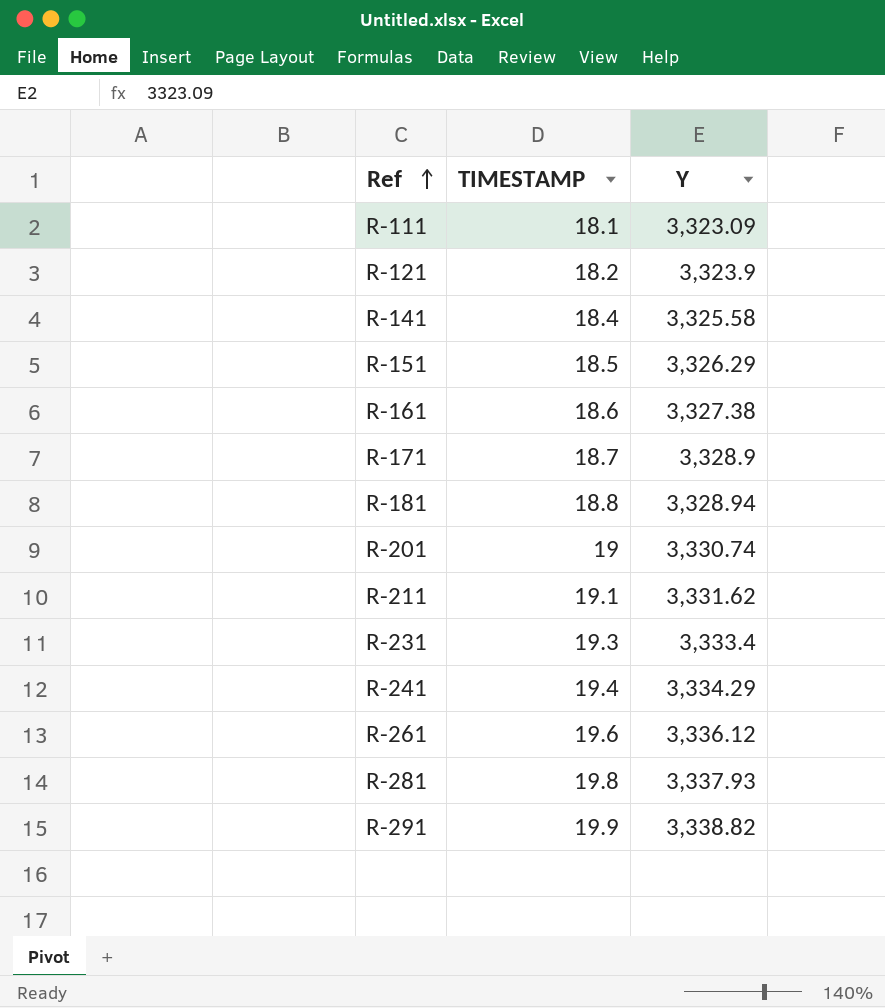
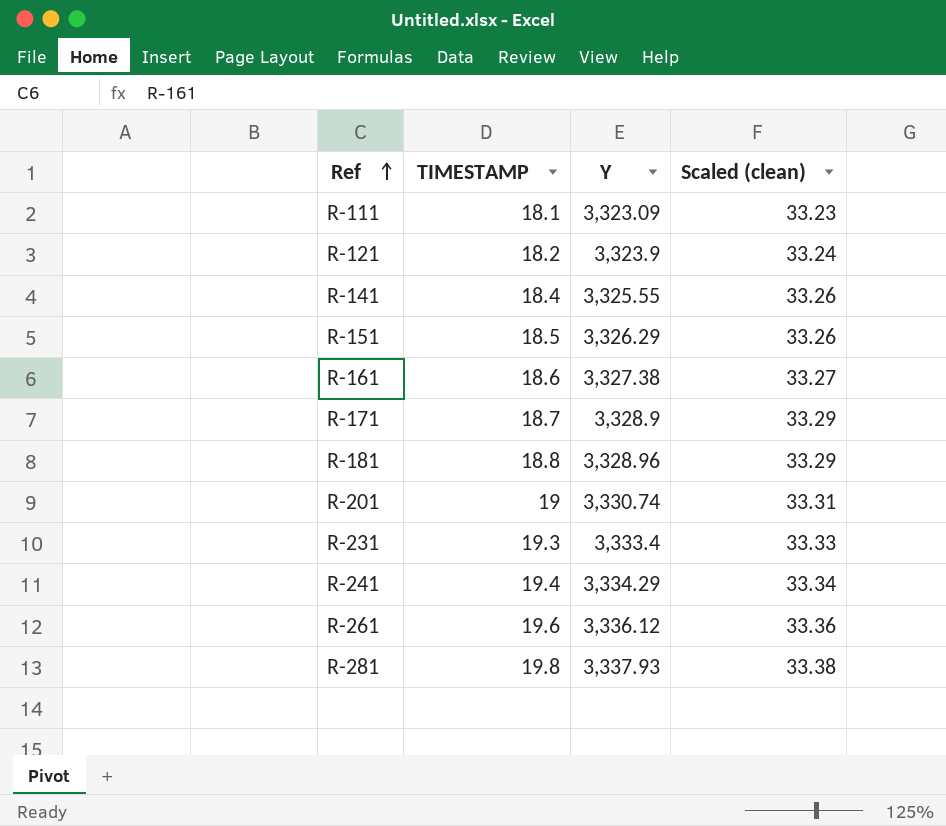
column Scaled (clean) | formula: none -> [Y] * 0.01
row R-211: 19.1 | 3,331.62 -> none
row R-291: 19.9 | 3,338.82 -> none
R-141 | Y: 3,325.58 -> 3,325.55
R-181 | Y: 3,328.94 -> 3,328.96

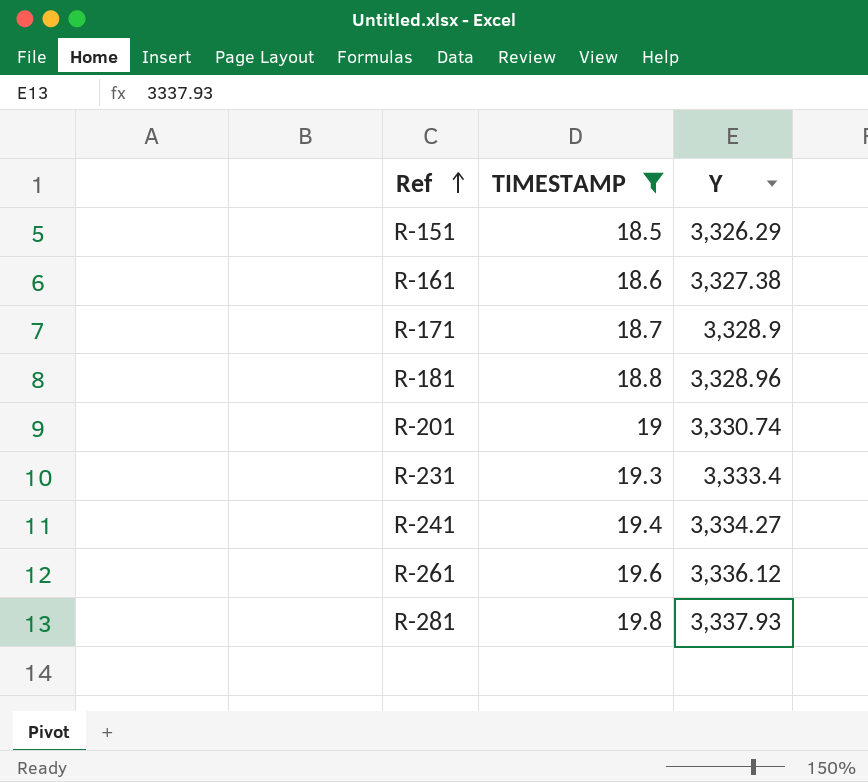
filter: none -> TIMESTAMP >= 18.5
column Scaled (clean) | formula: [Y] * 0.01 -> none
R-241 | Y: 3,334.29 -> 3,334.27

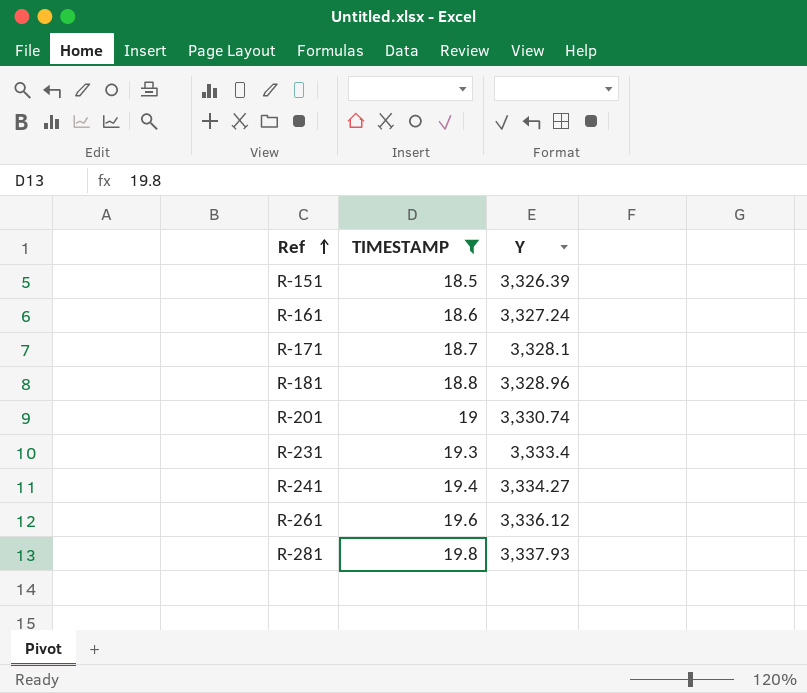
R-151 | Y: 3,326.29 -> 3,326.39
R-161 | Y: 3,327.38 -> 3,327.24
R-171 | Y: 3,328.9 -> 3,328.1

